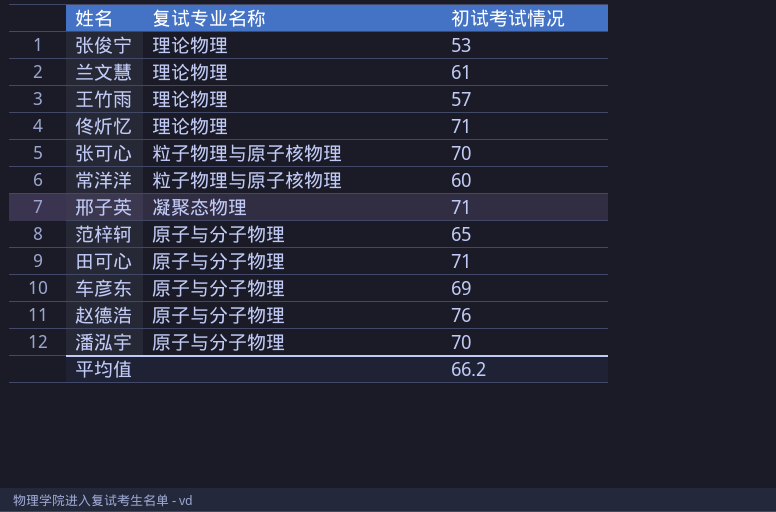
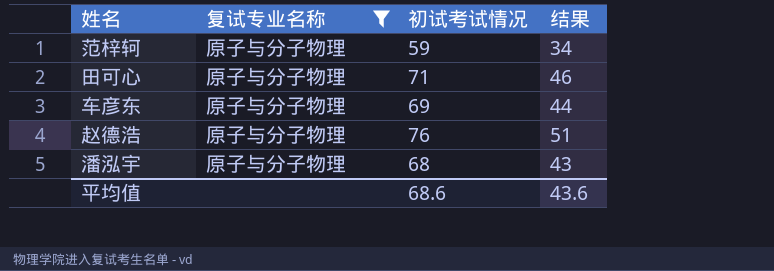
filter: none -> 复试专业名称 = 原子与分子物理
column 结果 | formula: none -> [初试考试情况] - 25
范梓轲 | 初试考试情况: 65 -> 59
潘泓宇 | 初试考试情况: 70 -> 68
平均值 | 初试考试情况: 66.2 -> 68.6

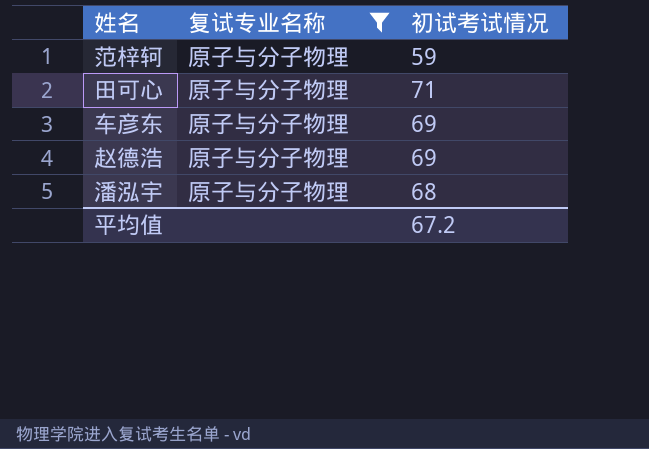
column 结果 | formula: [初试考试情况] - 25 -> none
赵德浩 | 初试考试情况: 76 -> 69
平均值 | 初试考试情况: 68.6 -> 67.2

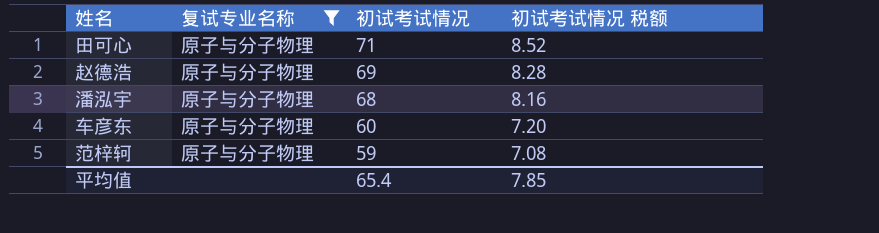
row order: none -> 初试考试情况 descending
column 初试考试情况 税额 | formula: none -> [初试考试情况] * 0.12
车彦东 | 初试考试情况: 69 -> 60
平均值 | 初试考试情况: 67.2 -> 65.4

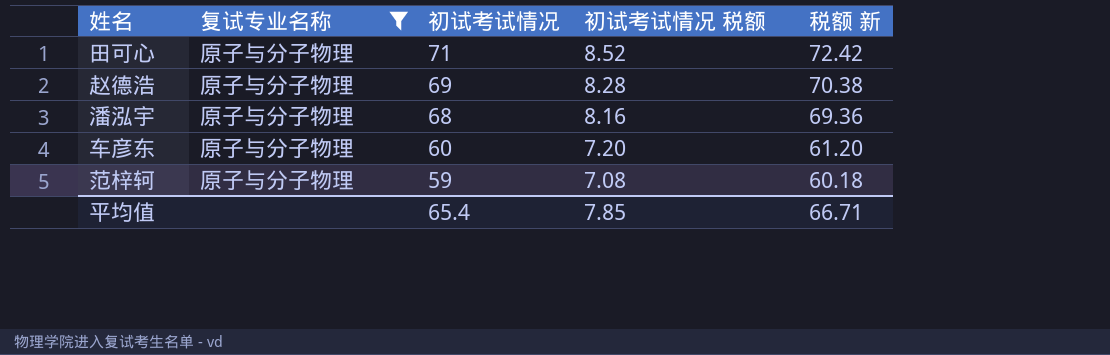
column 税额 新 | formula: none -> [初试考试情况] * 1.02

